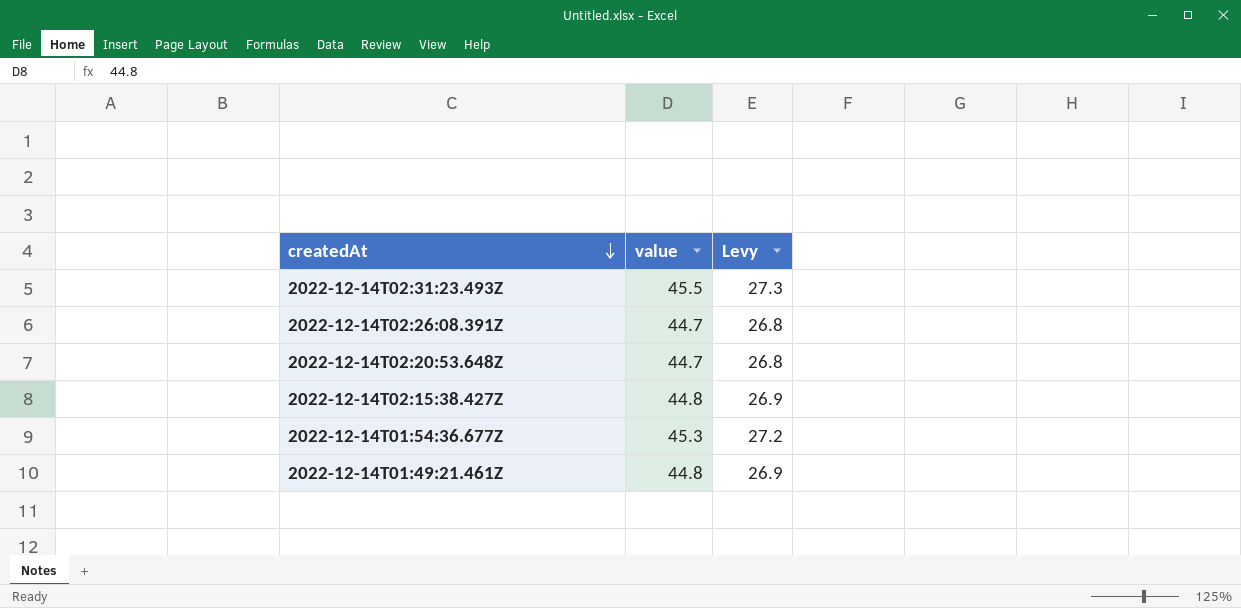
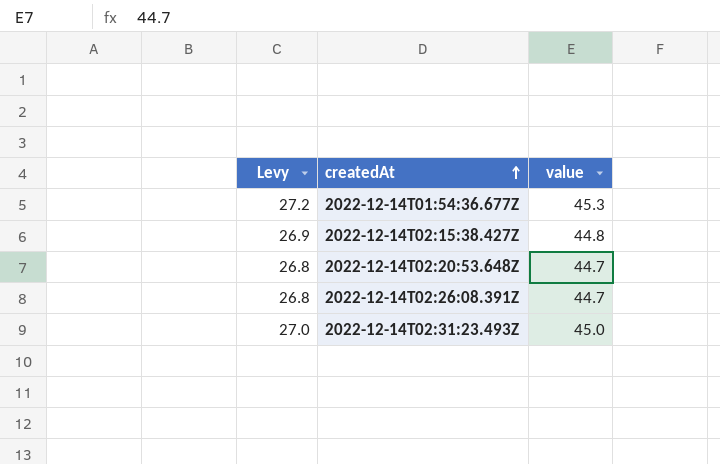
row order: createdAt descending -> createdAt ascending
column Levy | position: 3 -> 1
row 2022-12-14T01:49:21.461Z: 44.8 | 26.9 -> none
2022-12-14T02:31:23.493Z | Levy: 27.3 -> 27.0
2022-12-14T02:31:23.493Z | value: 45.5 -> 45.0

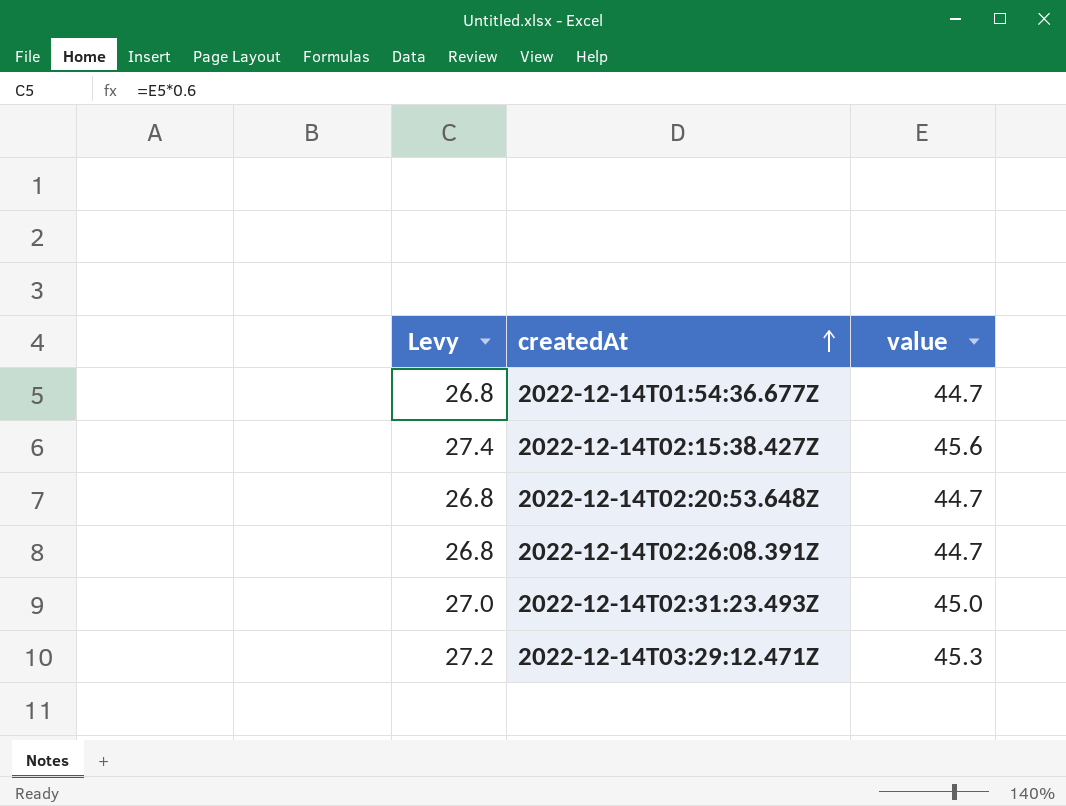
2022-12-14T01:54:36.677Z | Levy: 27.2 -> 26.8
2022-12-14T01:54:36.677Z | value: 45.3 -> 44.7
2022-12-14T02:15:38.427Z | Levy: 26.9 -> 27.4
2022-12-14T02:15:38.427Z | value: 44.8 -> 45.6
row 2022-12-14T03:29:12.471Z: none -> 27.2 | 45.3

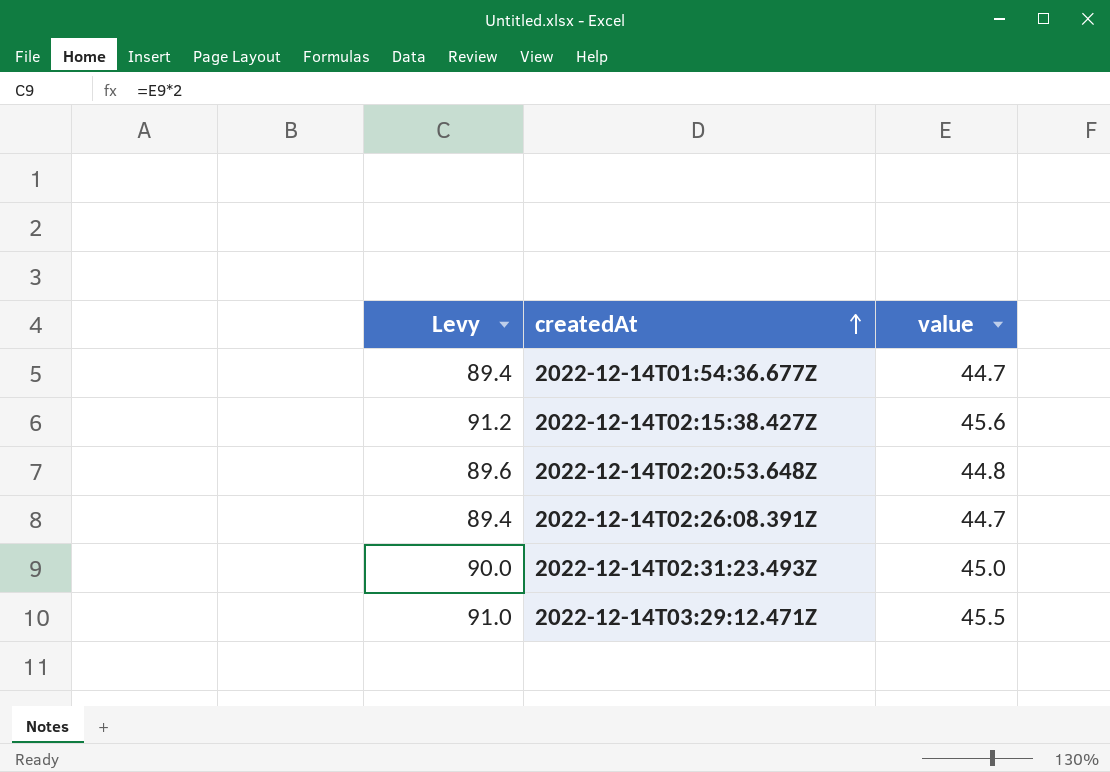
column Levy | formula: [value] * 0.6 -> [value] * 2
2022-12-14T02:20:53.648Z | value: 44.7 -> 44.8
2022-12-14T03:29:12.471Z | value: 45.3 -> 45.5

